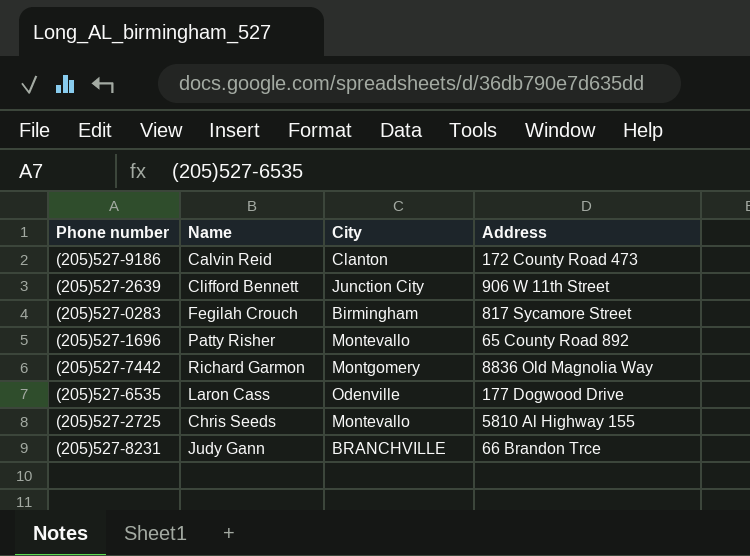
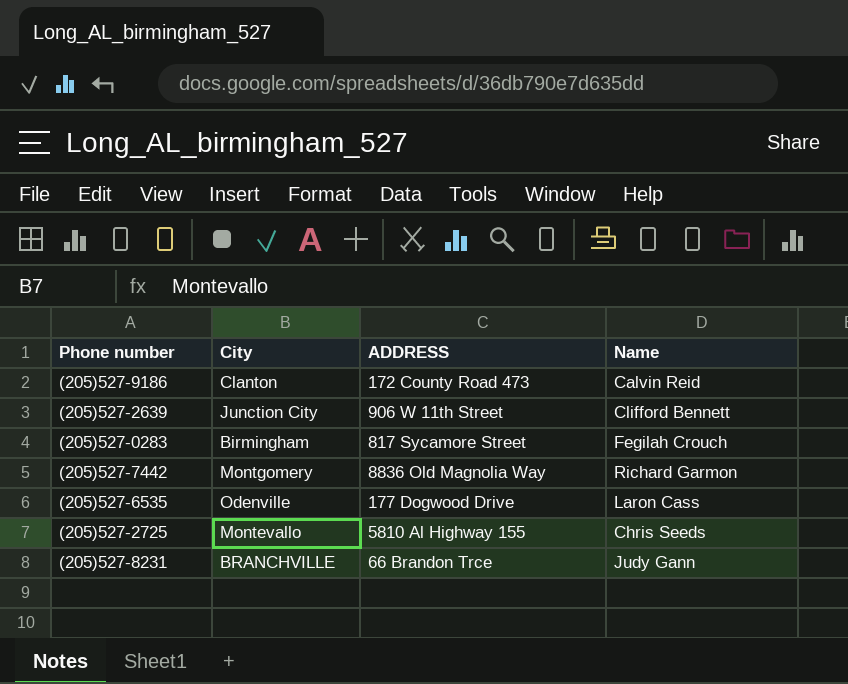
column name: Address -> ADDRESS
column Name | position: 2 -> 4
row (205)527-1696: Patty Risher | Montevallo | 65 County Road 892 -> none

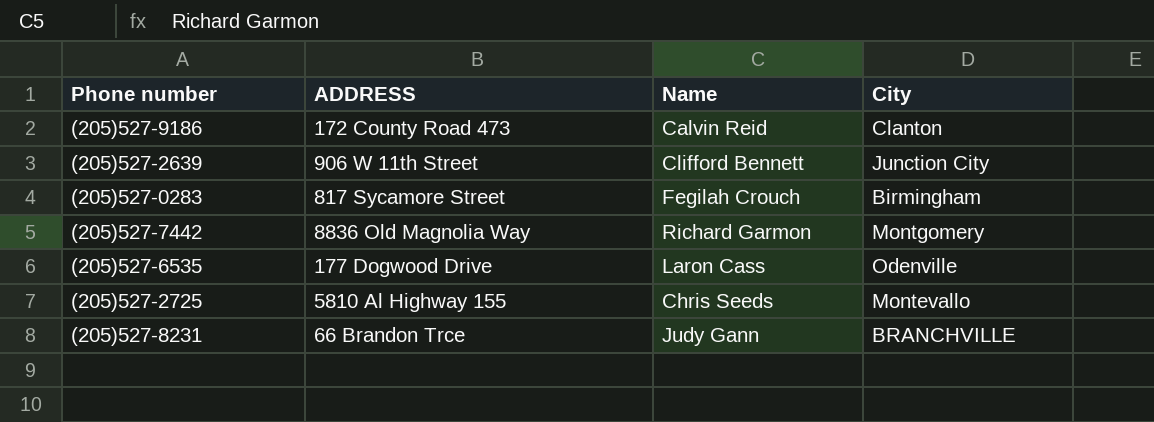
column City | position: 2 -> 4

